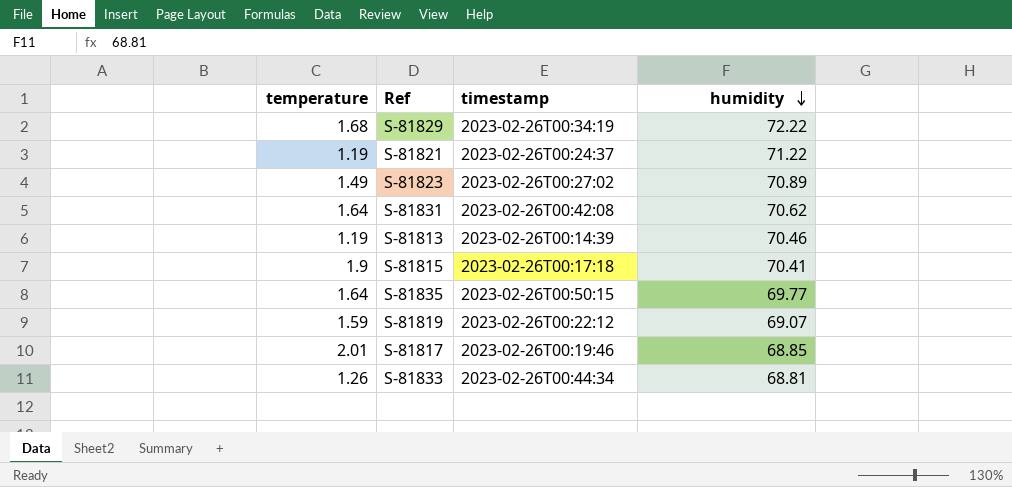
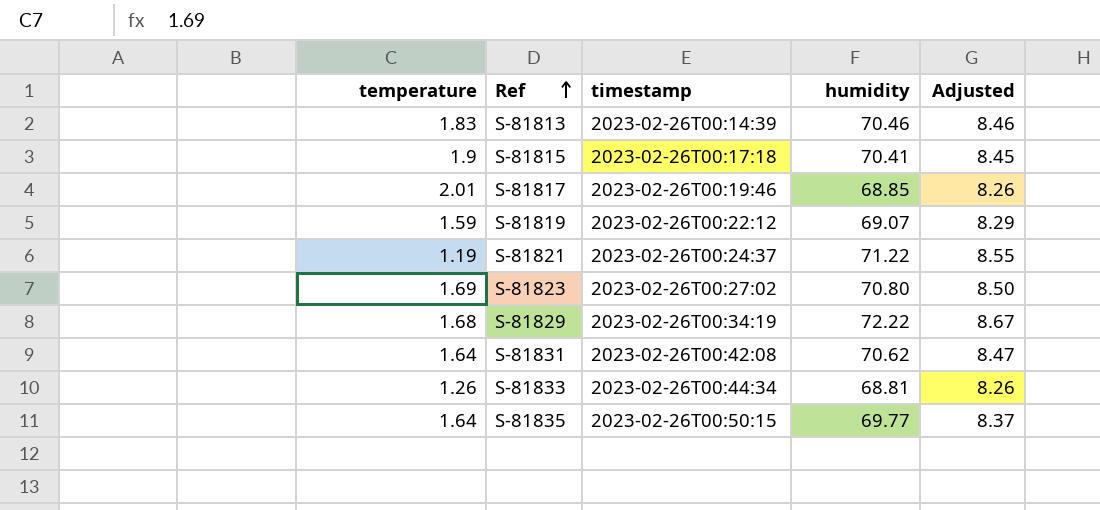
row order: humidity descending -> Ref ascending
column Adjusted | formula: none -> [humidity] * 0.12
S-81813 | temperature: 1.19 -> 1.83
S-81823 | temperature: 1.49 -> 1.69
S-81823 | humidity: 70.89 -> 70.80

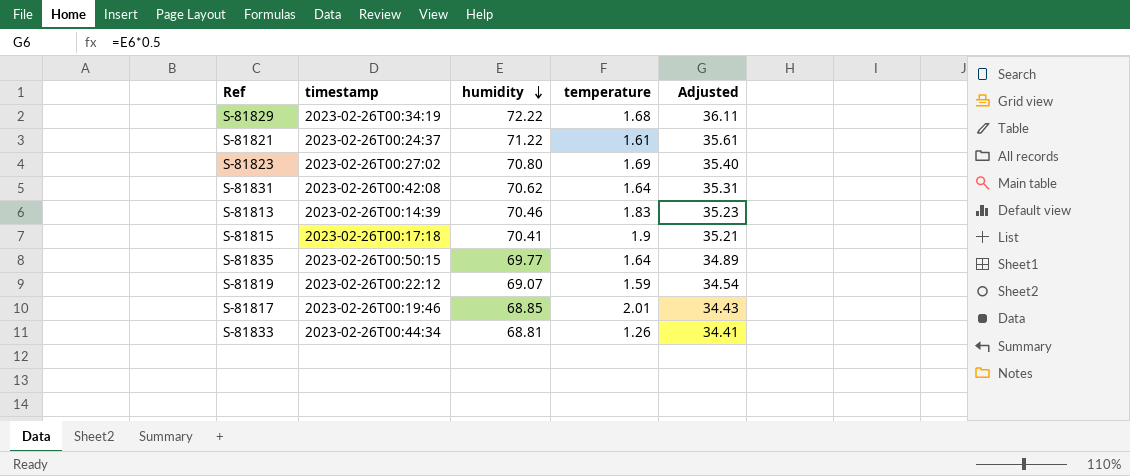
row order: Ref ascending -> humidity descending
column temperature | position: 1 -> 4
column Adjusted | formula: [humidity] * 0.12 -> [humidity] * 0.5
S-81821 | temperature: 1.19 -> 1.61

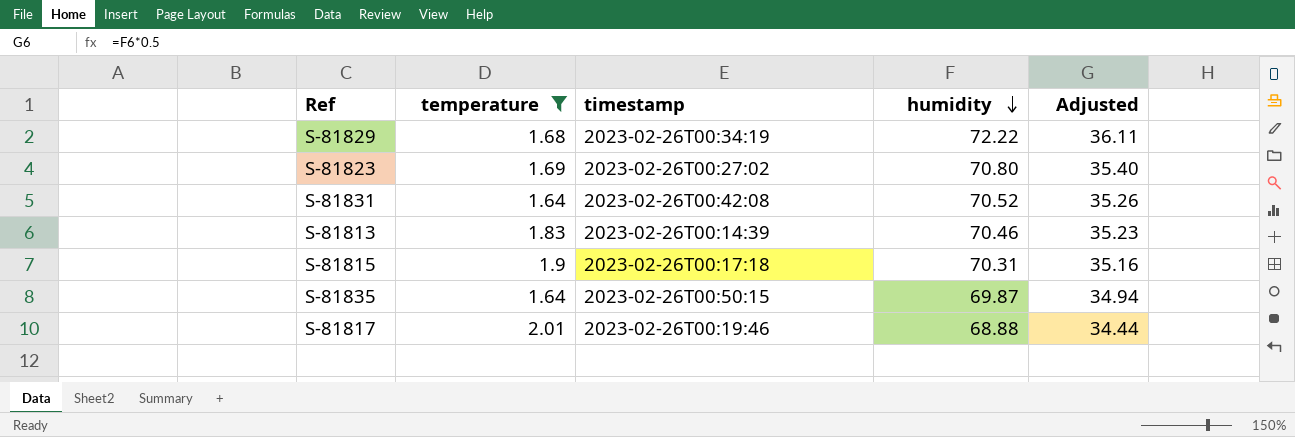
filter: none -> temperature >= 1.64
column temperature | position: 4 -> 2
S-81831 | humidity: 70.62 -> 70.52
S-81831 | Adjusted: 35.31 -> 35.26
S-81815 | humidity: 70.41 -> 70.31
S-81815 | Adjusted: 35.21 -> 35.16
S-81835 | humidity: 69.77 -> 69.87
S-81835 | Adjusted: 34.89 -> 34.94
S-81817 | humidity: 68.85 -> 68.88
S-81817 | Adjusted: 34.43 -> 34.44

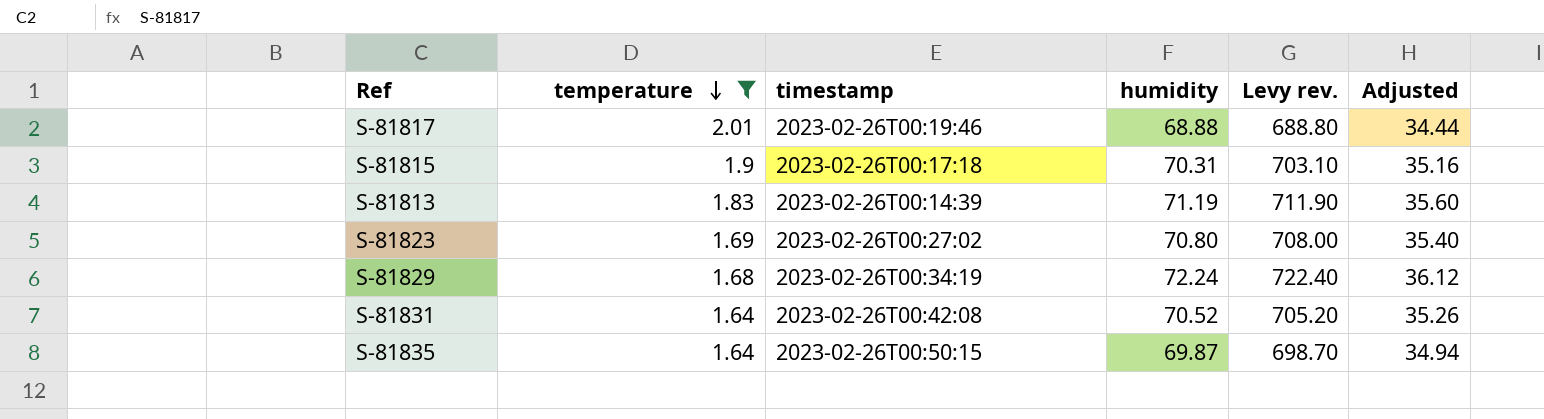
row order: humidity descending -> temperature descending
column Levy rev. | formula: none -> [humidity] * 10
S-81813 | humidity: 70.46 -> 71.19
S-81813 | Adjusted: 35.23 -> 35.60
S-81829 | humidity: 72.22 -> 72.24
S-81829 | Adjusted: 36.11 -> 36.12

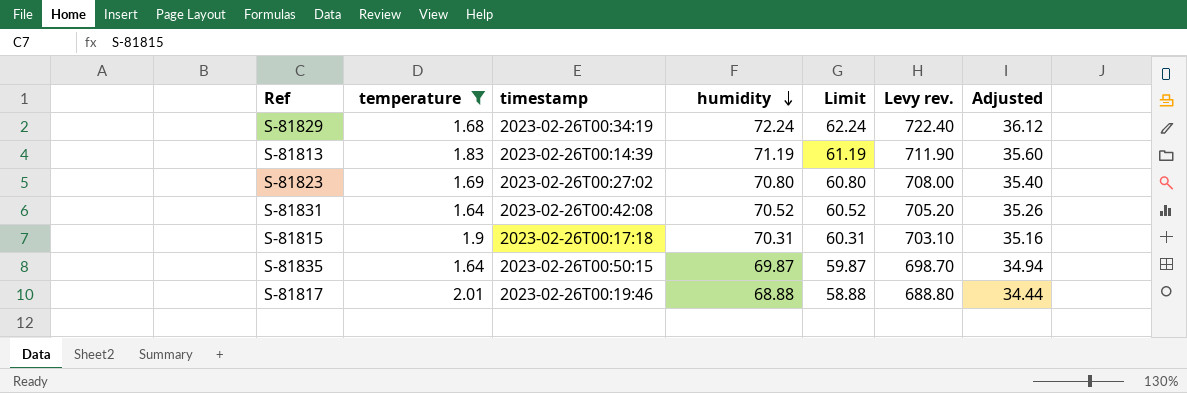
row order: temperature descending -> humidity descending
column Limit | formula: none -> [humidity] - 10

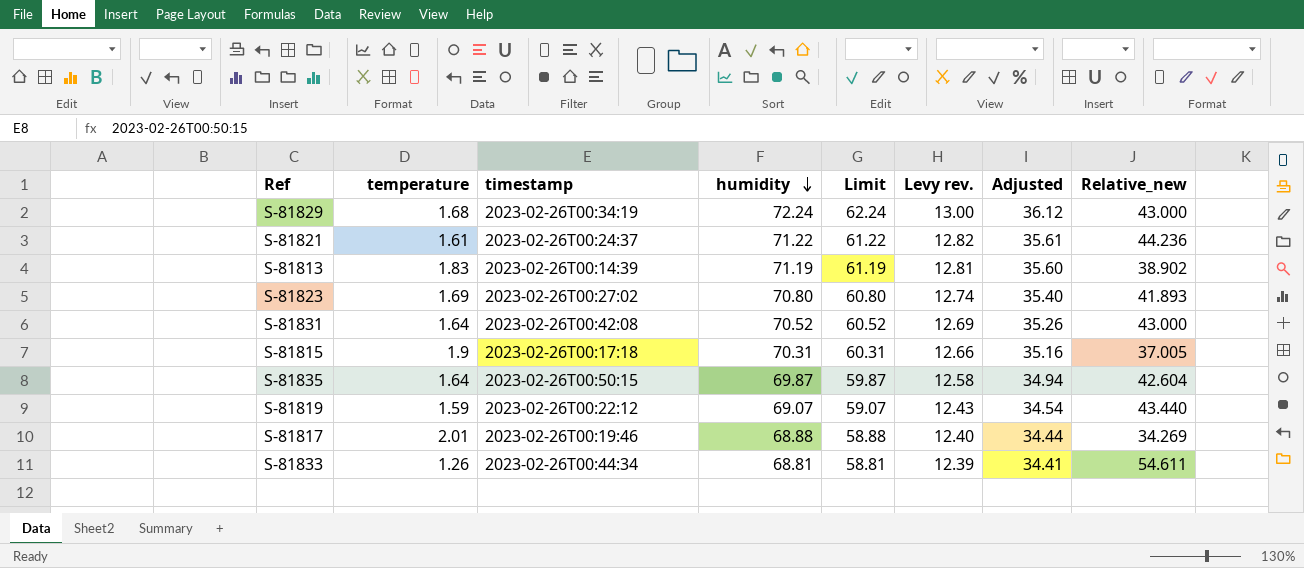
filter: temperature >= 1.64 -> none
column Levy rev. | formula: [humidity] * 10 -> [humidity] * 0.18
column Relative_new | formula: none -> [humidity] / [temperature]

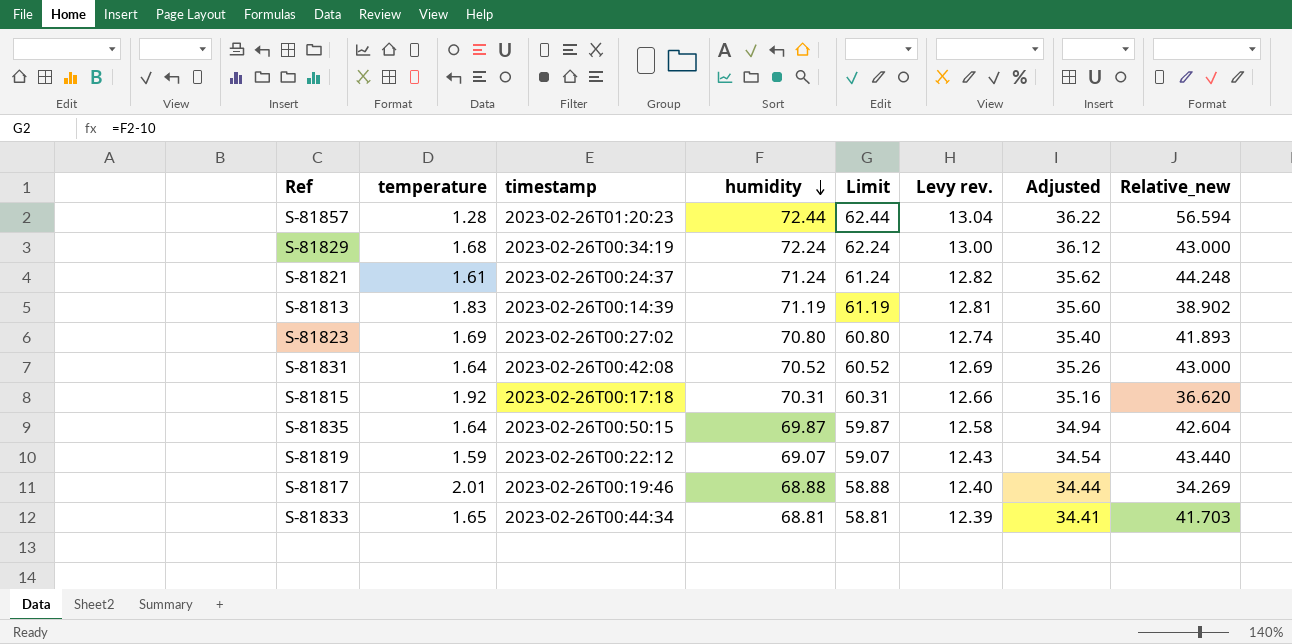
row S-81857: none -> 1.28 | 2023-02-26T01:20:23 | 72.44 | 62.44 | 13.04 | 36.22 | 56.594
S-81821 | humidity: 71.22 -> 71.24
S-81821 | Limit: 61.22 -> 61.24
S-81821 | Adjusted: 35.61 -> 35.62
S-81821 | Relative_new: 44.236 -> 44.248
S-81815 | temperature: 1.9 -> 1.92
S-81815 | Relative_new: 37.005 -> 36.620
S-81833 | temperature: 1.26 -> 1.65
S-81833 | Relative_new: 54.611 -> 41.703

